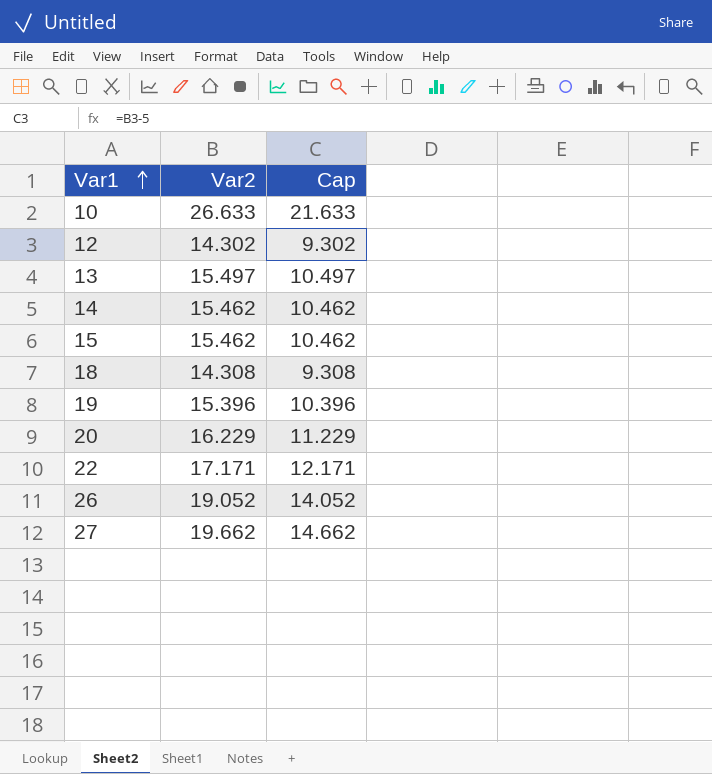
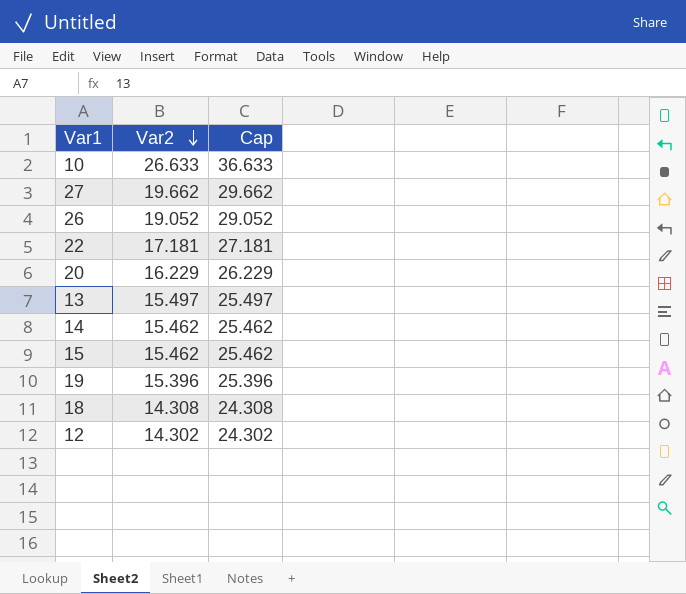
row order: Var1 ascending -> Var2 descending
column Cap | formula: [Var2] - 5 -> [Var2] + 10
22 | Var2: 17.171 -> 17.181

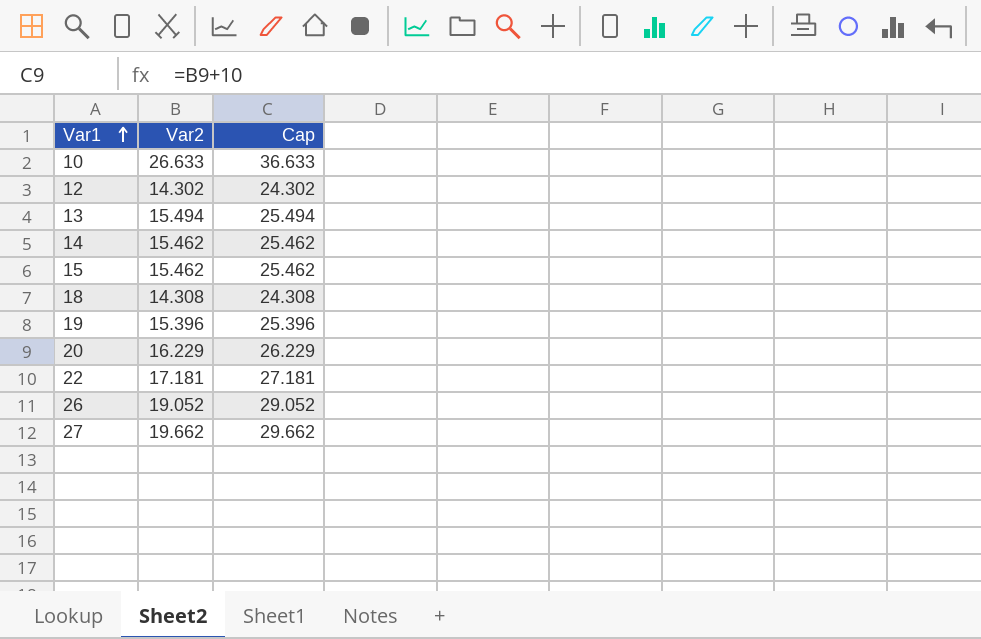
row order: Var2 descending -> Var1 ascending
13 | Var2: 15.497 -> 15.494
13 | Cap: 25.497 -> 25.494

